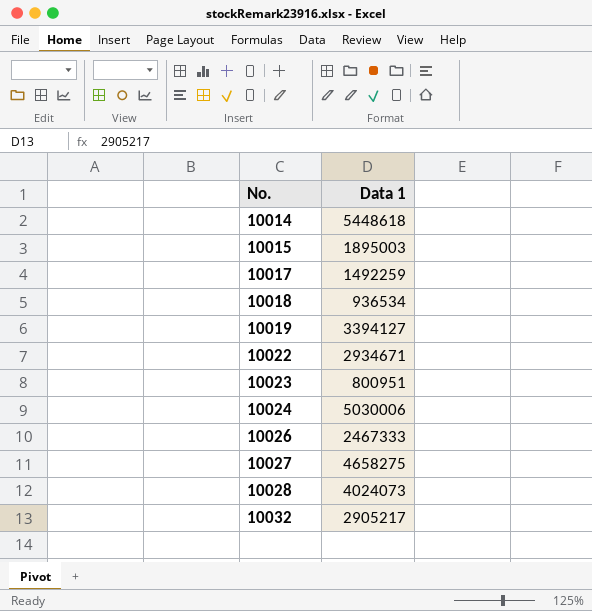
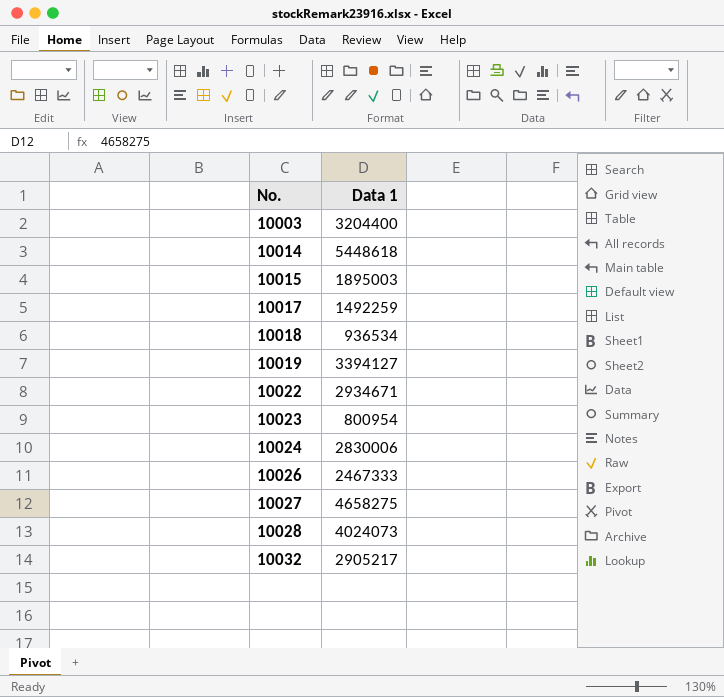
row 10003: none -> 3204400
10023 | Data 1: 800951 -> 800954
10024 | Data 1: 5030006 -> 2830006

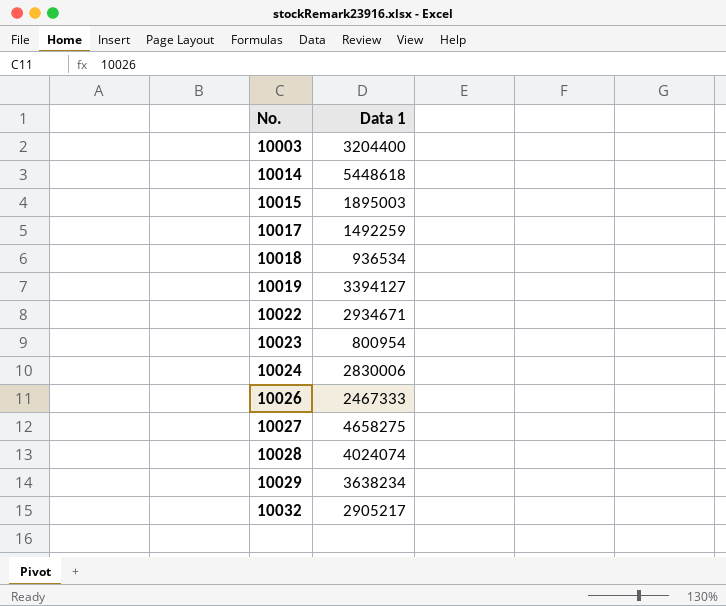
10028 | Data 1: 4024073 -> 4024074
row 10029: none -> 3638234

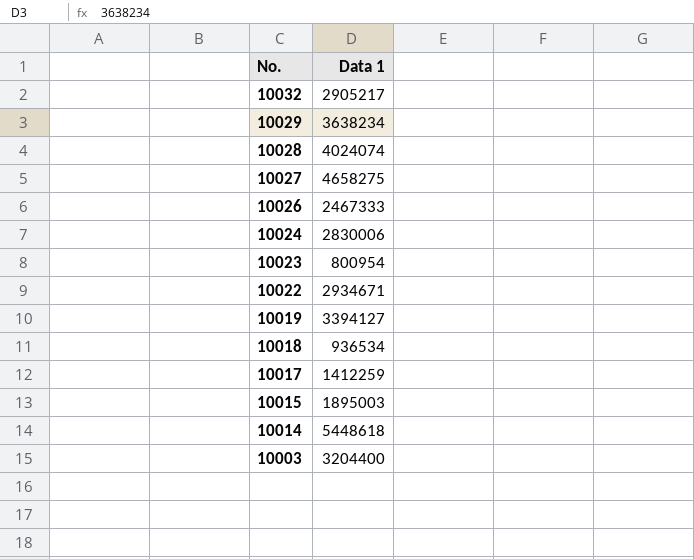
row order: No. ascending -> No. descending
10017 | Data 1: 1492259 -> 1412259

